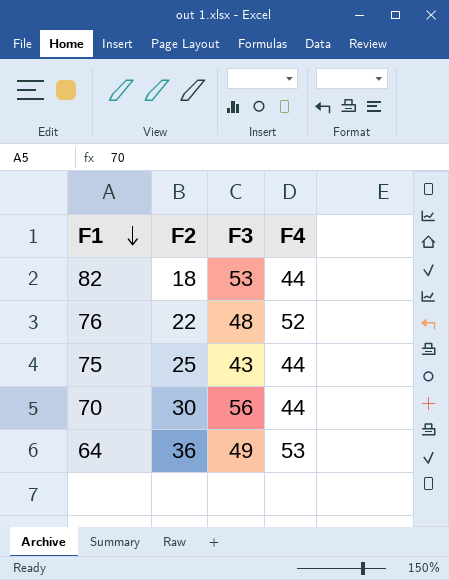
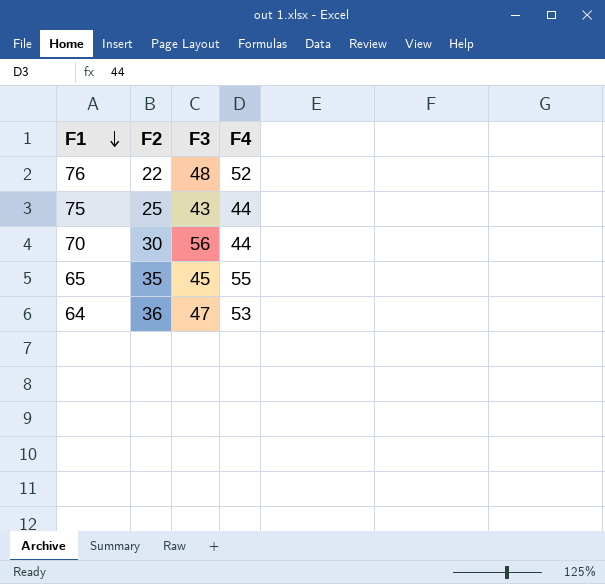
row 82: 18 | 53 | 44 -> none
row 65: none -> 35 | 45 | 55
64 | F3: 49 -> 47

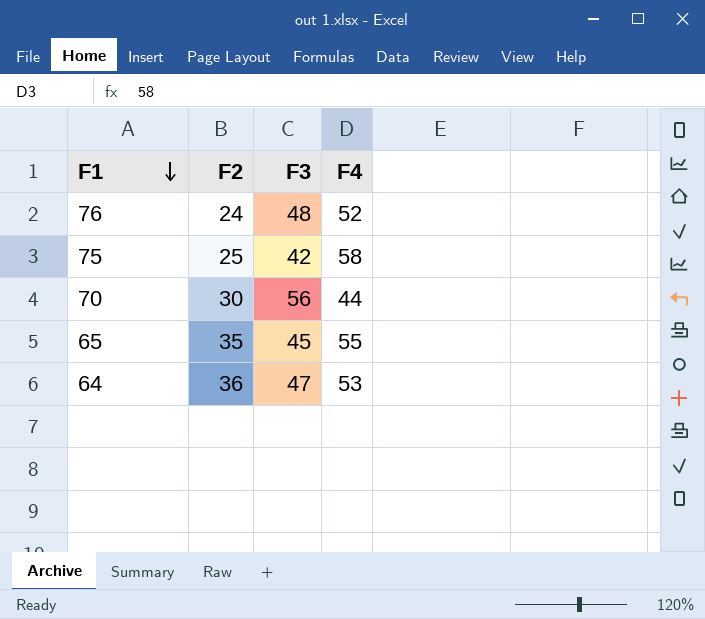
76 | F2: 22 -> 24
75 | F3: 43 -> 42
75 | F4: 44 -> 58

